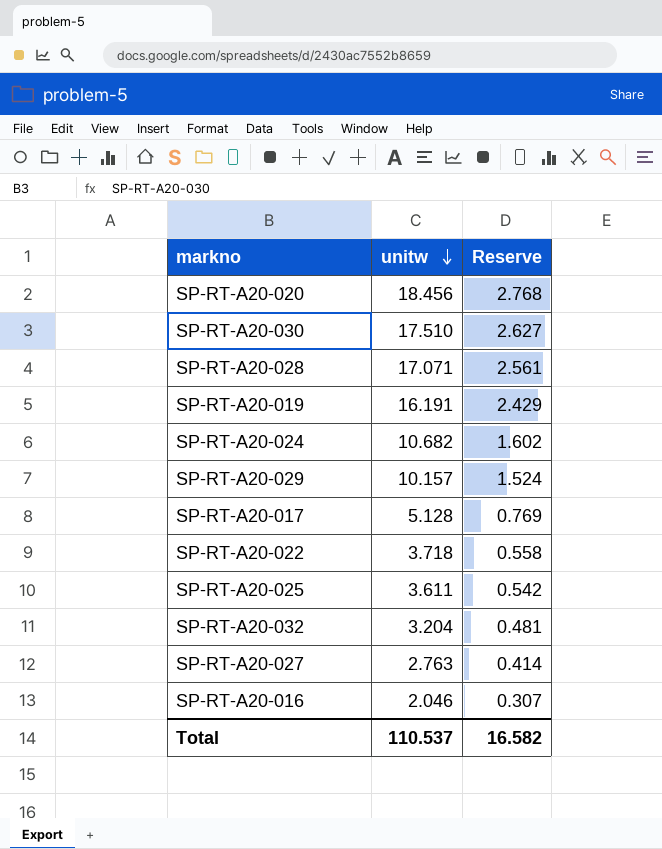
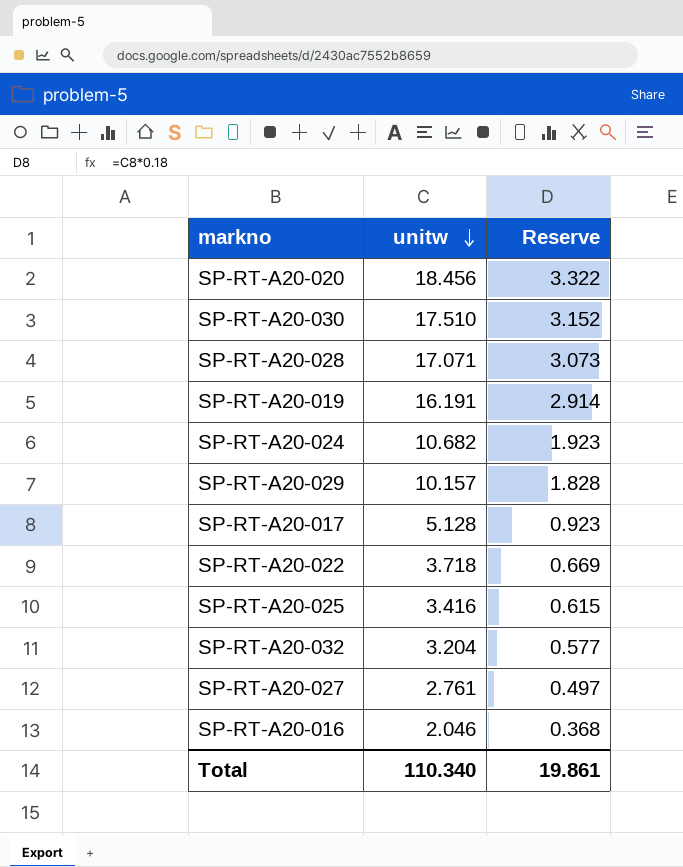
column Reserve | formula: [unitw] * 0.15 -> [unitw] * 0.18
SP-RT-A20-025 | unitw: 3.611 -> 3.416
SP-RT-A20-027 | unitw: 2.763 -> 2.761
Total | unitw: 110.537 -> 110.340
Total | Reserve: 16.582 -> 19.861

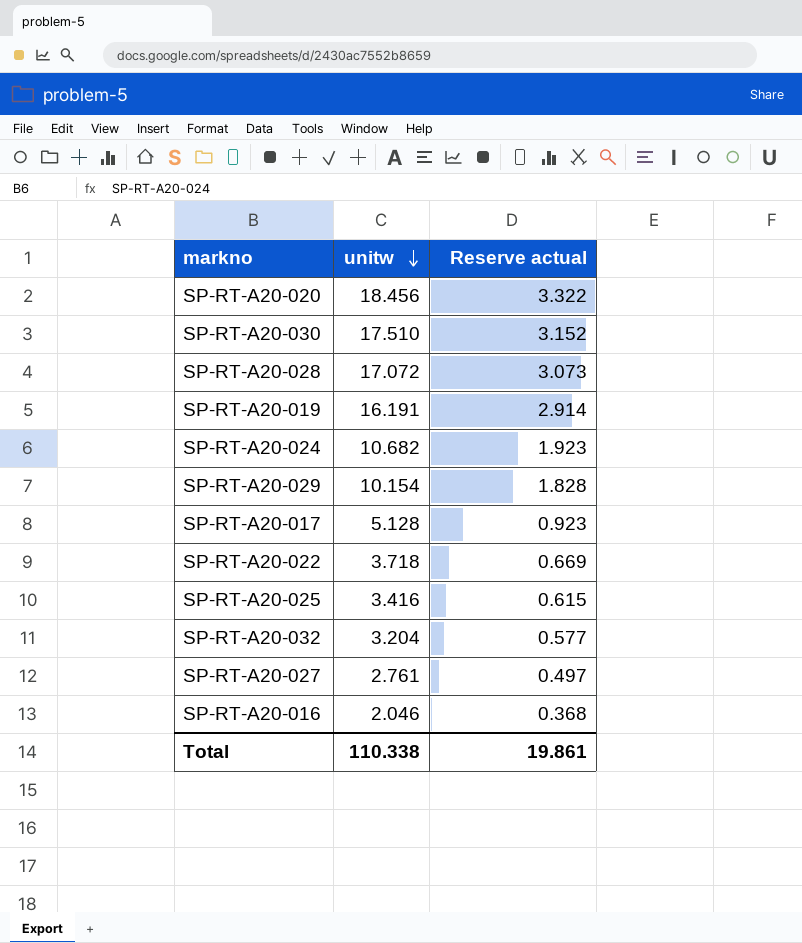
column name: Reserve -> Reserve actual
SP-RT-A20-028 | unitw: 17.071 -> 17.072
SP-RT-A20-029 | unitw: 10.157 -> 10.154
Total | unitw: 110.340 -> 110.338

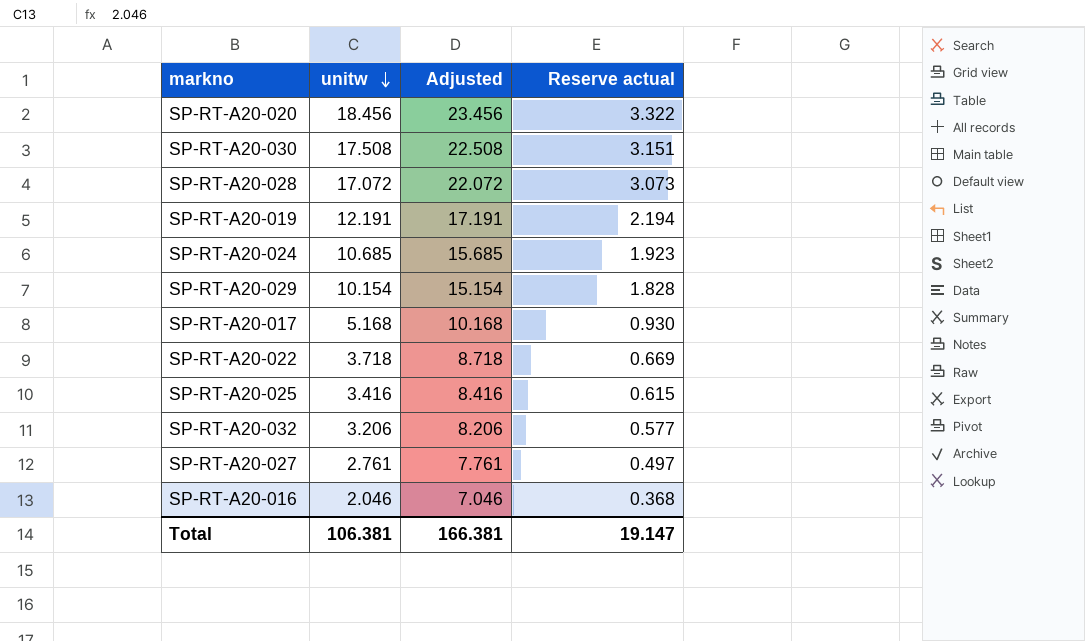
column Adjusted | formula: none -> [unitw] + 5
SP-RT-A20-030 | unitw: 17.510 -> 17.508
SP-RT-A20-030 | Reserve actual: 3.152 -> 3.151
SP-RT-A20-019 | unitw: 16.191 -> 12.191
SP-RT-A20-019 | Reserve actual: 2.914 -> 2.194
SP-RT-A20-024 | unitw: 10.682 -> 10.685
SP-RT-A20-017 | unitw: 5.128 -> 5.168
SP-RT-A20-017 | Reserve actual: 0.923 -> 0.930
SP-RT-A20-032 | unitw: 3.204 -> 3.206
Total | unitw: 110.338 -> 106.381
Total | Reserve actual: 19.861 -> 19.147

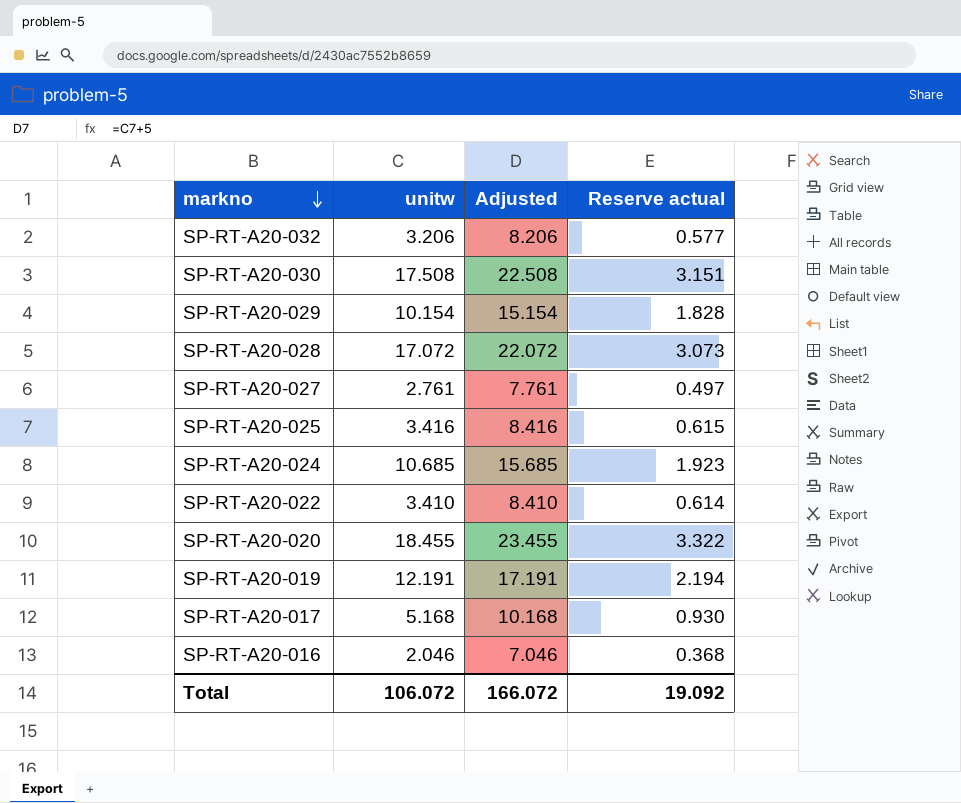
row order: unitw descending -> markno descending
SP-RT-A20-022 | unitw: 3.718 -> 3.410
SP-RT-A20-022 | Adjusted: 8.718 -> 8.410
SP-RT-A20-022 | Reserve actual: 0.669 -> 0.614
SP-RT-A20-020 | unitw: 18.456 -> 18.455
SP-RT-A20-020 | Adjusted: 23.456 -> 23.455
Total | unitw: 106.381 -> 106.072
Total | Adjusted: 166.381 -> 166.072
Total | Reserve actual: 19.147 -> 19.092

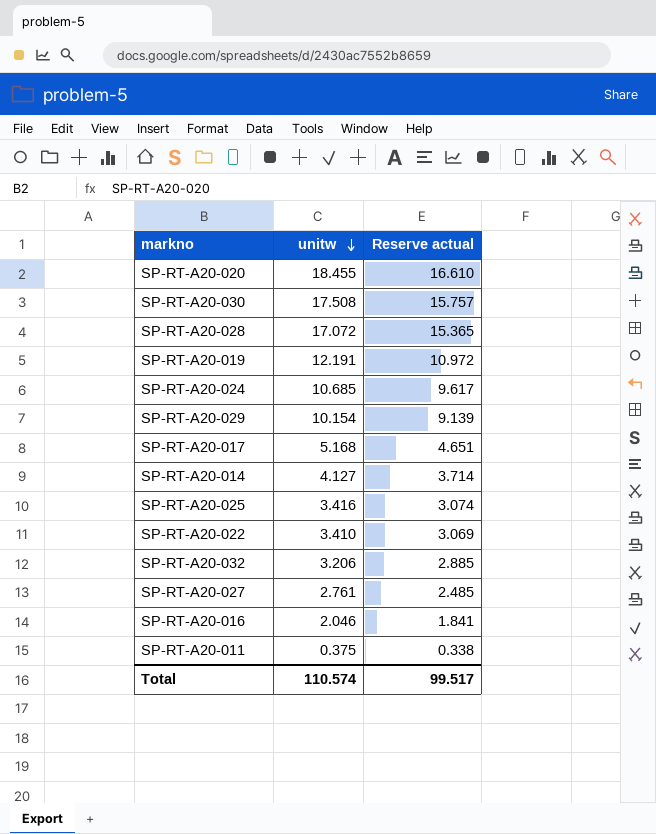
row order: markno descending -> unitw descending
column Adjusted | formula: [unitw] + 5 -> none
column Reserve actual | formula: [unitw] * 0.18 -> [unitw] * 0.9
row SP-RT-A20-014: none -> 4.127 | 3.714
row SP-RT-A20-011: none -> 0.375 | 0.338
Total | unitw: 106.072 -> 110.574
Total | Reserve actual: 19.092 -> 99.517

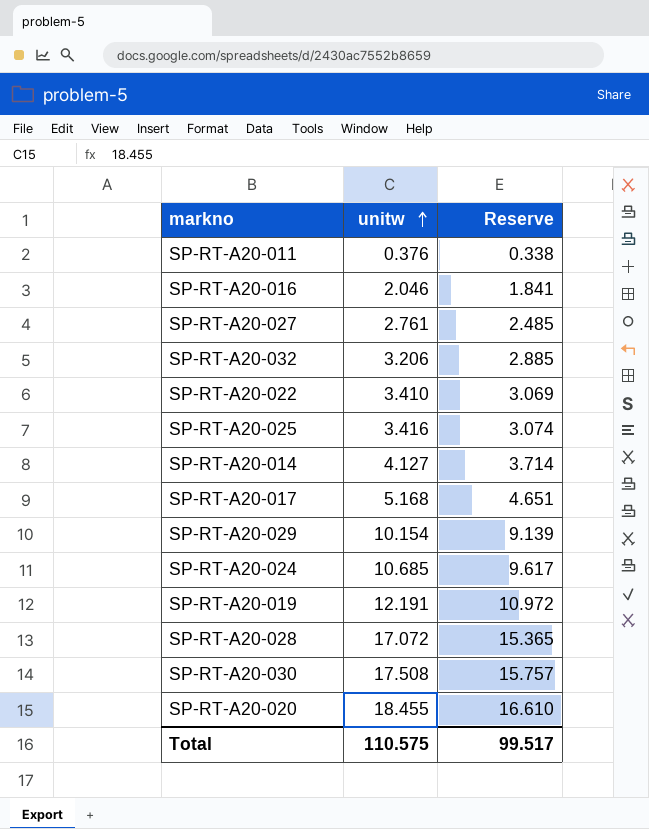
row order: unitw descending -> unitw ascending
column name: Reserve actual -> Reserve
SP-RT-A20-011 | unitw: 0.375 -> 0.376
Total | unitw: 110.574 -> 110.575

